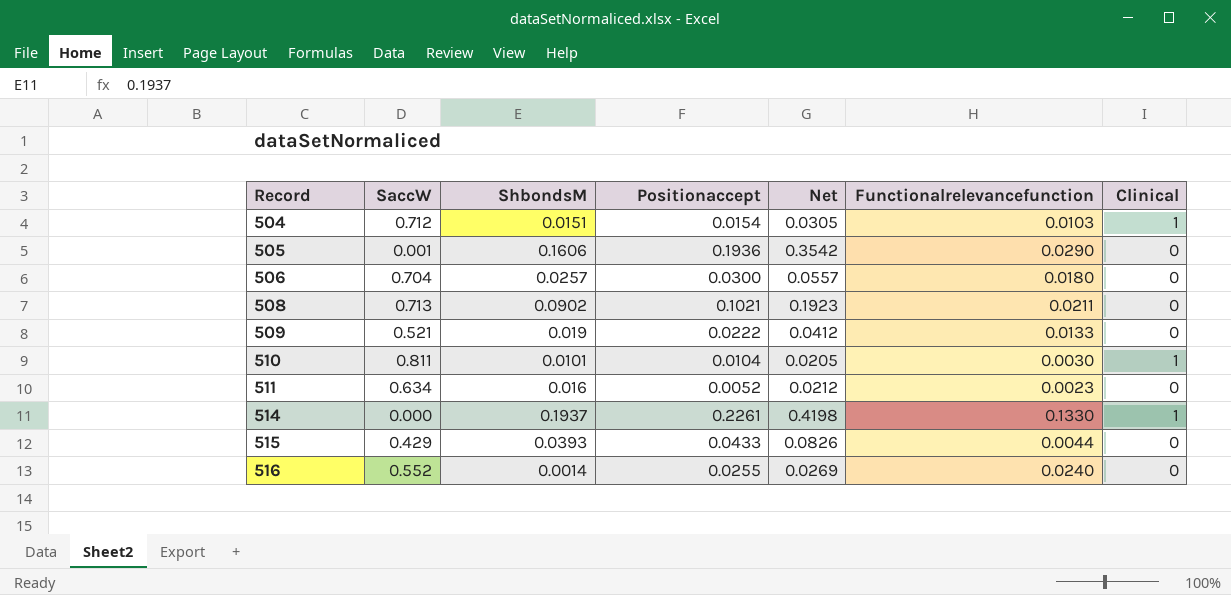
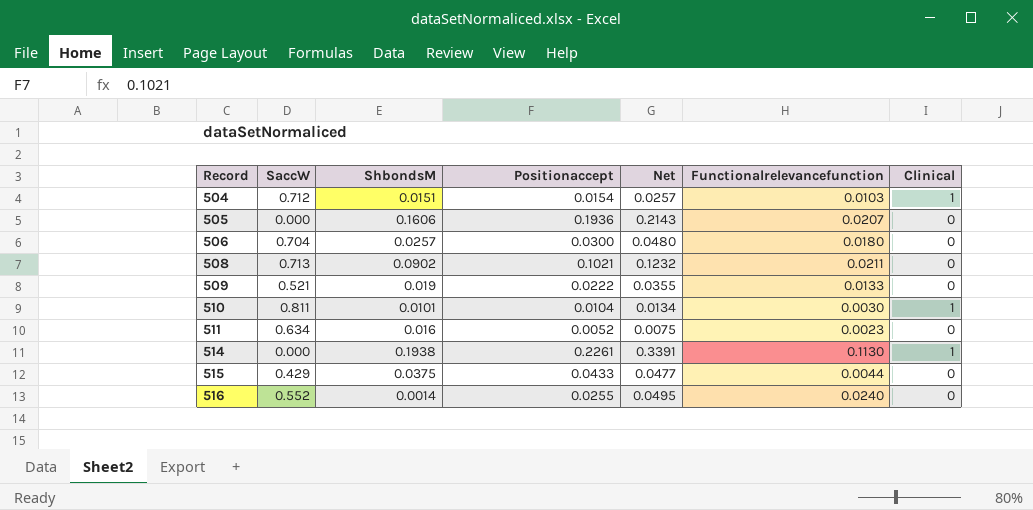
column Net | formula: [ShbondsM] + [Positionaccept] -> [Positionaccept] + [Functionalrelevancefunction]
505 | SaccW: 0.001 -> 0.000
505 | Functionalrelevancefunction: 0.0290 -> 0.0207
514 | ShbondsM: 0.1937 -> 0.1938
514 | Functionalrelevancefunction: 0.1330 -> 0.1130
515 | ShbondsM: 0.0393 -> 0.0375

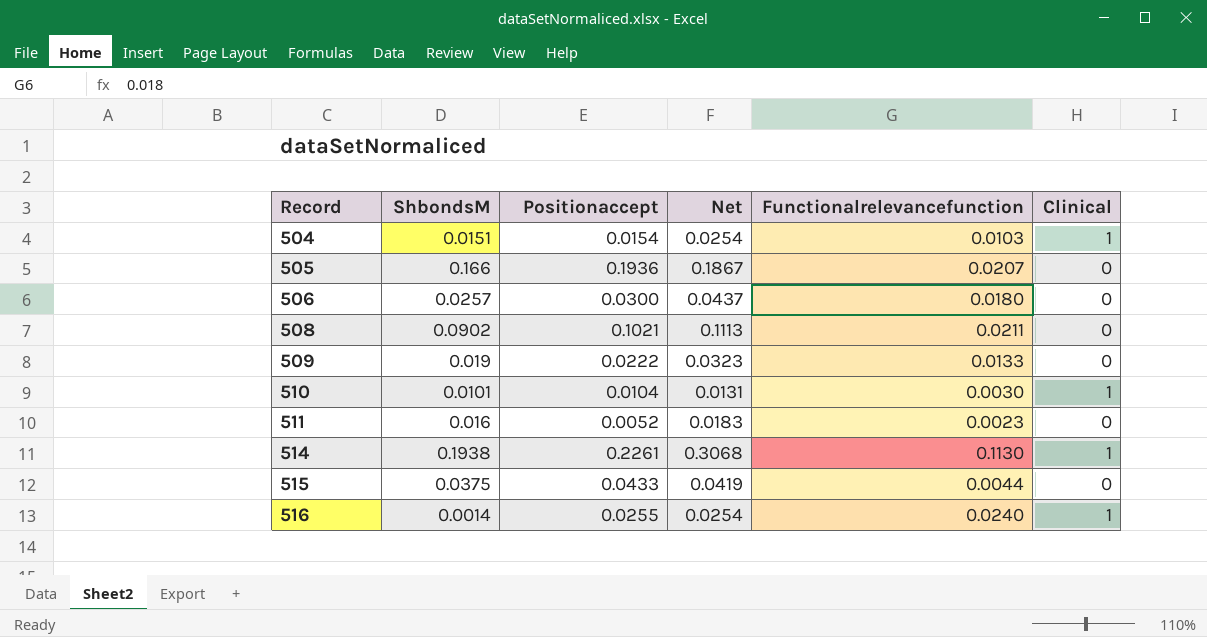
column SaccW | position: 2 -> none
column Net | formula: [Positionaccept] + [Functionalrelevancefunction] -> [ShbondsM] + [Functionalrelevancefunction]
505 | ShbondsM: 0.1606 -> 0.166
516 | Clinical: 0 -> 1

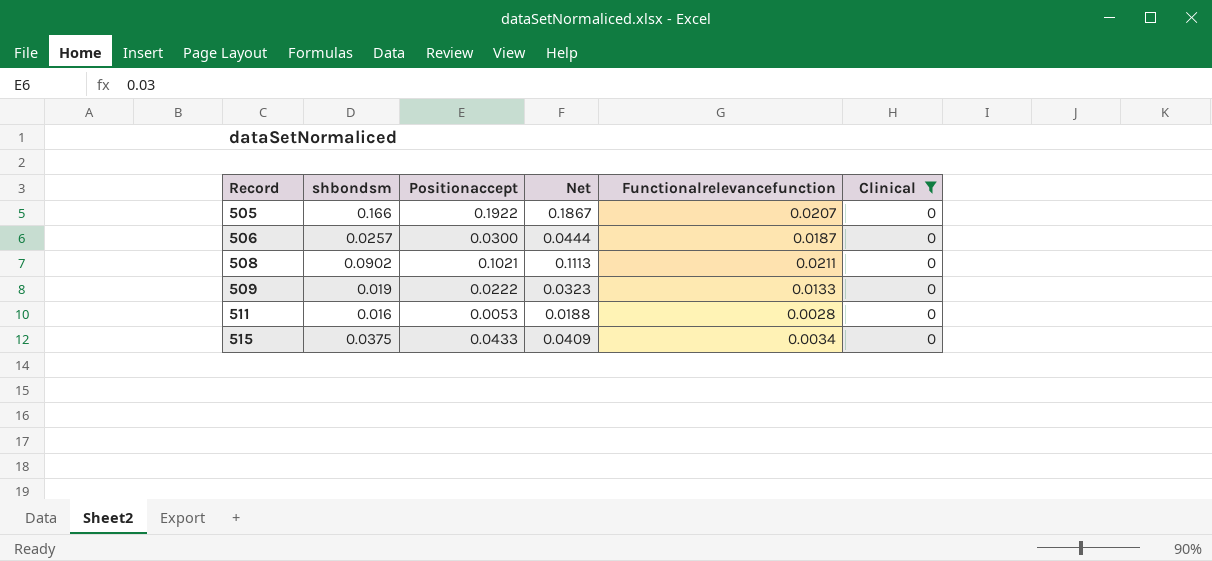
filter: none -> Clinical = 0
column name: ShbondsM -> shbondsm
505 | Positionaccept: 0.1936 -> 0.1922
506 | Net: 0.0437 -> 0.0444
506 | Functionalrelevancefunction: 0.0180 -> 0.0187
511 | Positionaccept: 0.0052 -> 0.0053
511 | Net: 0.0183 -> 0.0188
511 | Functionalrelevancefunction: 0.0023 -> 0.0028
515 | Net: 0.0419 -> 0.0409
515 | Functionalrelevancefunction: 0.0044 -> 0.0034

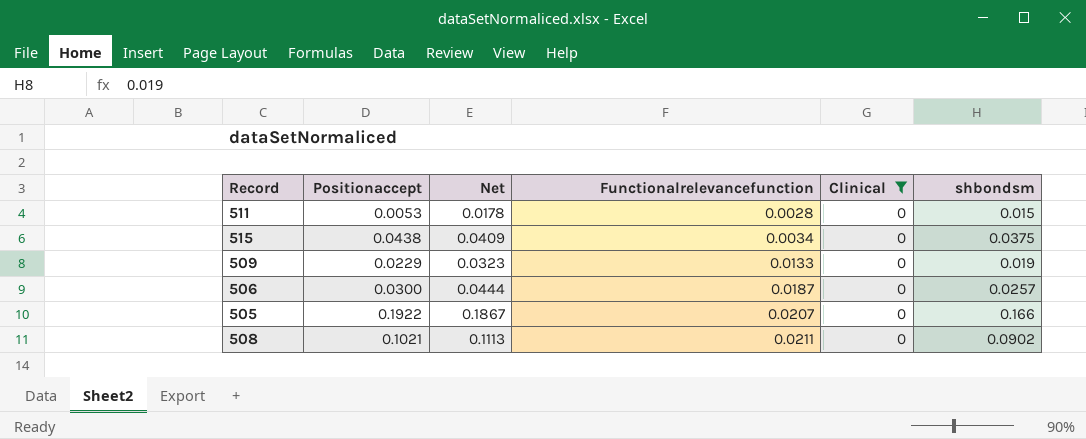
row order: Record ascending -> Functionalrelevancefunction ascending
column shbondsm | position: 2 -> 6
511 | Net: 0.0188 -> 0.0178
511 | shbondsm: 0.016 -> 0.015
515 | Positionaccept: 0.0433 -> 0.0438
509 | Positionaccept: 0.0222 -> 0.0229

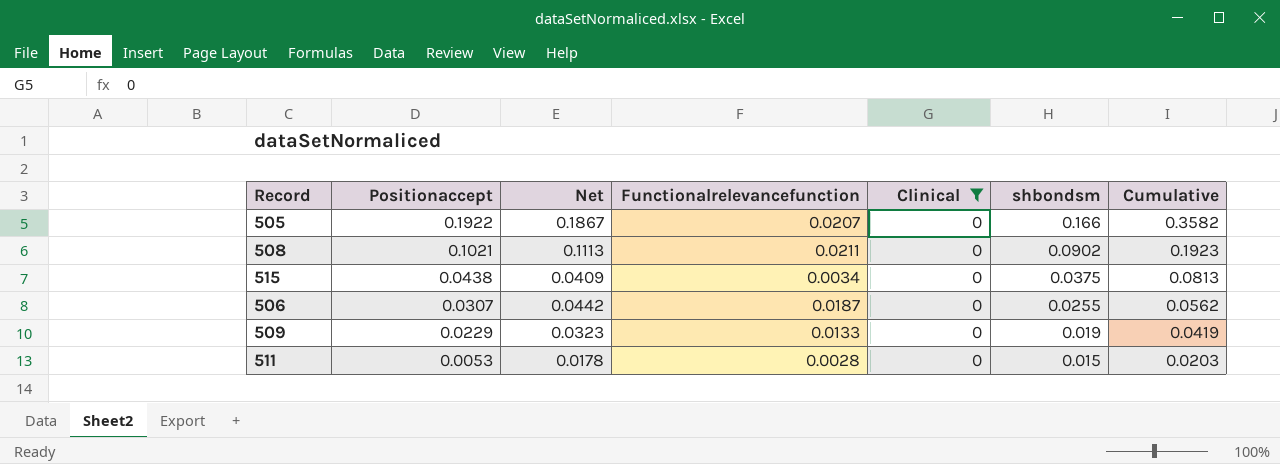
row order: Functionalrelevancefunction ascending -> Positionaccept descending
column Cumulative | formula: none -> [Positionaccept] + [shbondsm]
506 | Positionaccept: 0.0300 -> 0.0307
506 | Net: 0.0444 -> 0.0442
506 | shbondsm: 0.0257 -> 0.0255

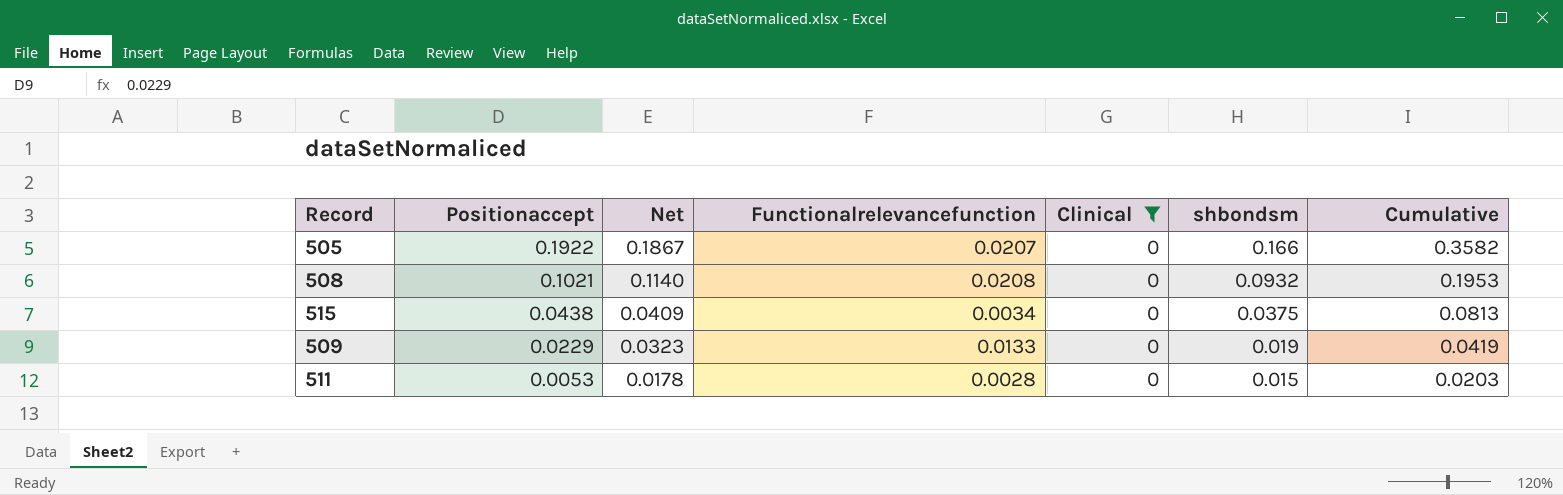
row 506: 0.0307 | 0.0442 | 0.0187 | 0 | 0.0255 | 0.0562 -> none
508 | Net: 0.1113 -> 0.1140
508 | Functionalrelevancefunction: 0.0211 -> 0.0208
508 | shbondsm: 0.0902 -> 0.0932
508 | Cumulative: 0.1923 -> 0.1953

